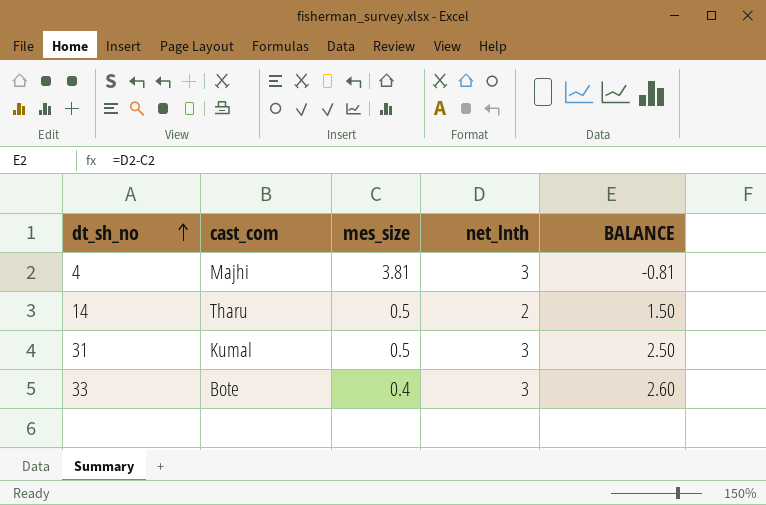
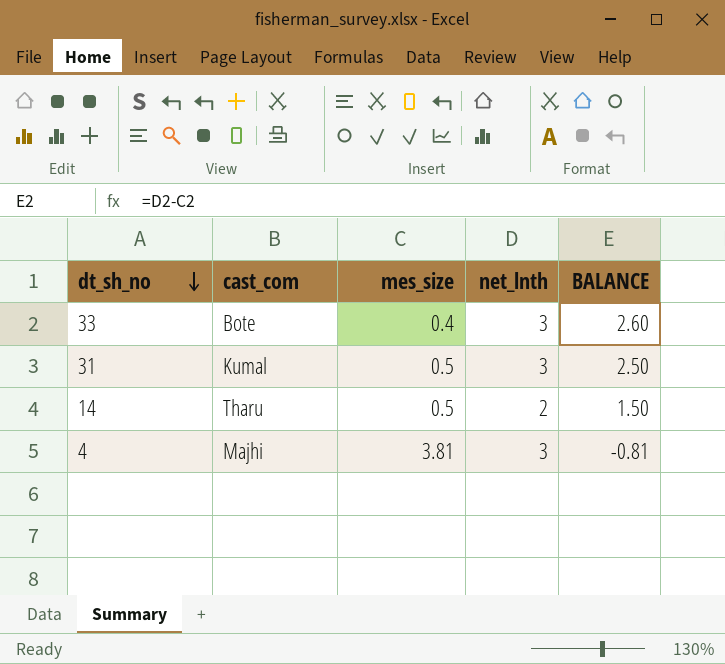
row order: dt_sh_no ascending -> dt_sh_no descending

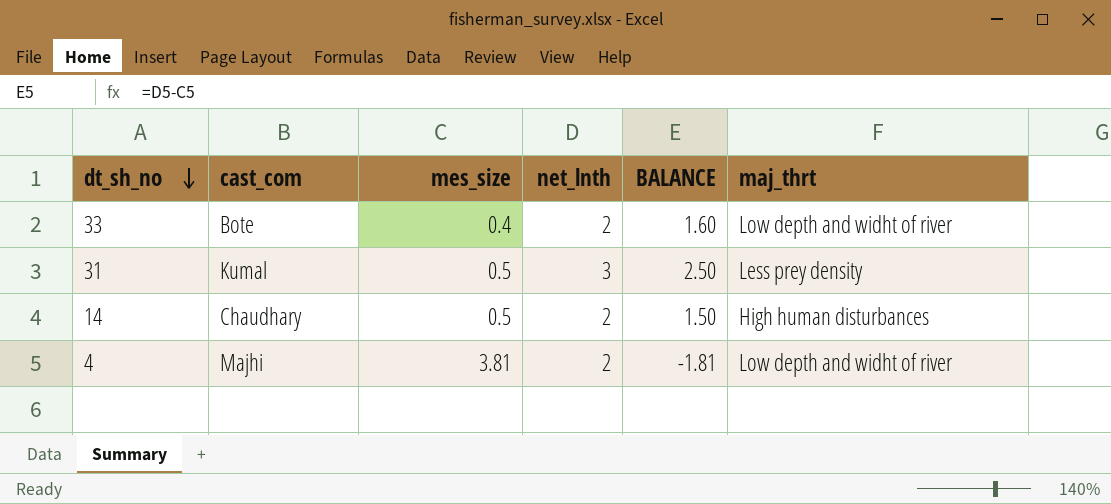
column maj_thrt | position: none -> 6
33 | net_lnth: 3 -> 2
33 | BALANCE: 2.60 -> 1.60
14 | cast_com: Tharu -> Chaudhary
4 | net_lnth: 3 -> 2
4 | BALANCE: -0.81 -> -1.81

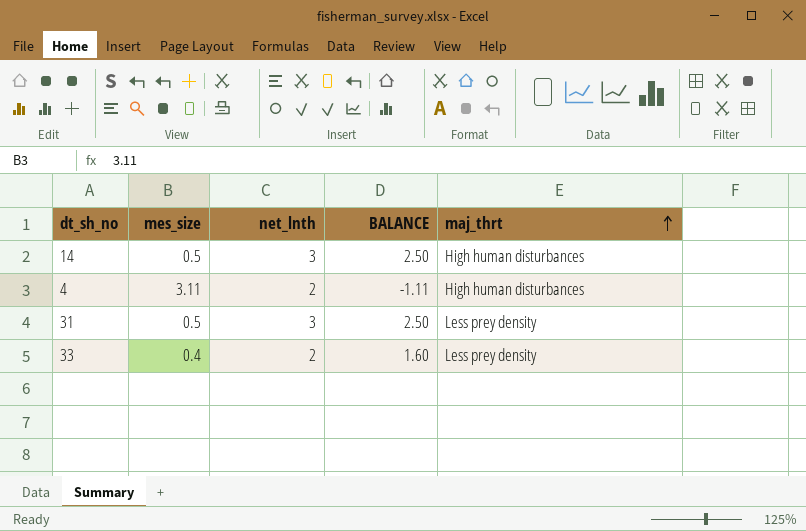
row order: dt_sh_no descending -> maj_thrt ascending
column cast_com | position: 2 -> none
14 | net_lnth: 2 -> 3
14 | BALANCE: 1.50 -> 2.50
4 | mes_size: 3.81 -> 3.11
4 | BALANCE: -1.81 -> -1.11
4 | maj_thrt: Low depth and widht of river -> High human disturbances
33 | maj_thrt: Low depth and widht of river -> Less prey density

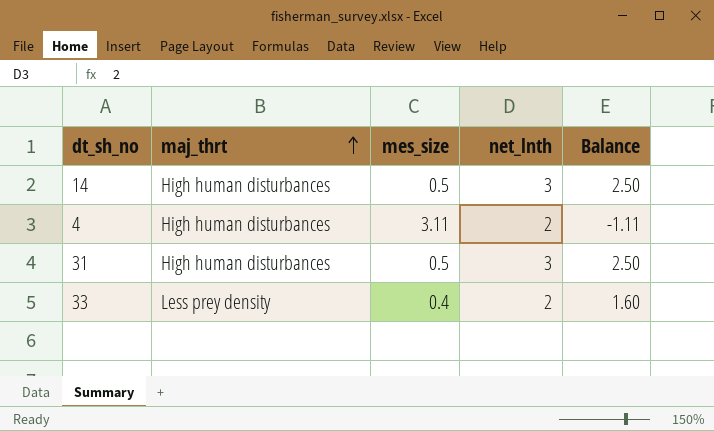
column maj_thrt | position: 5 -> 2
column name: BALANCE -> Balance
31 | maj_thrt: Less prey density -> High human disturbances

